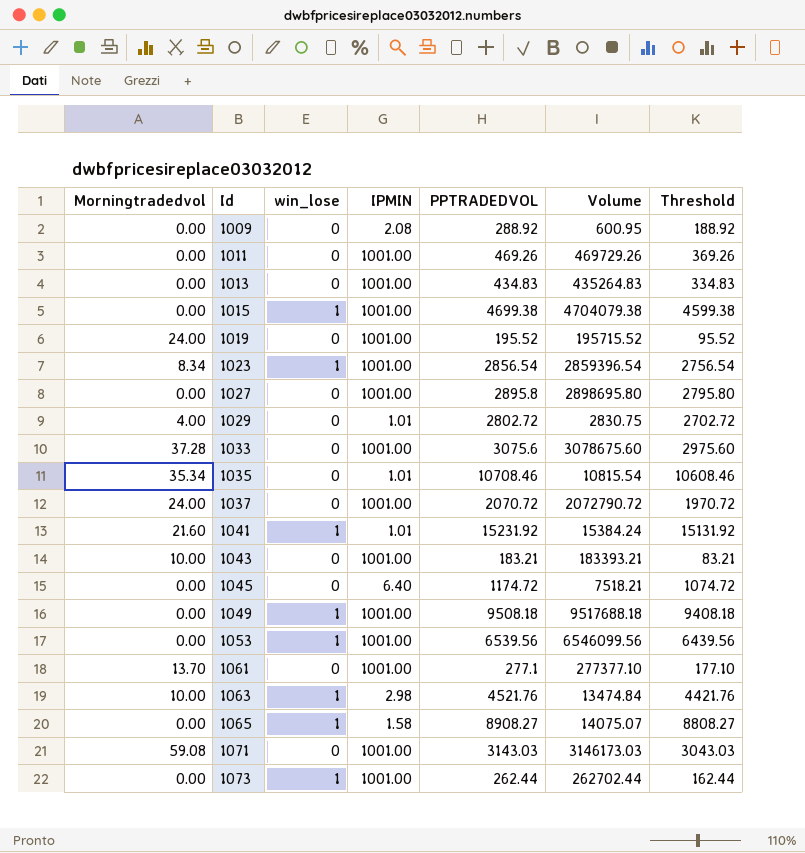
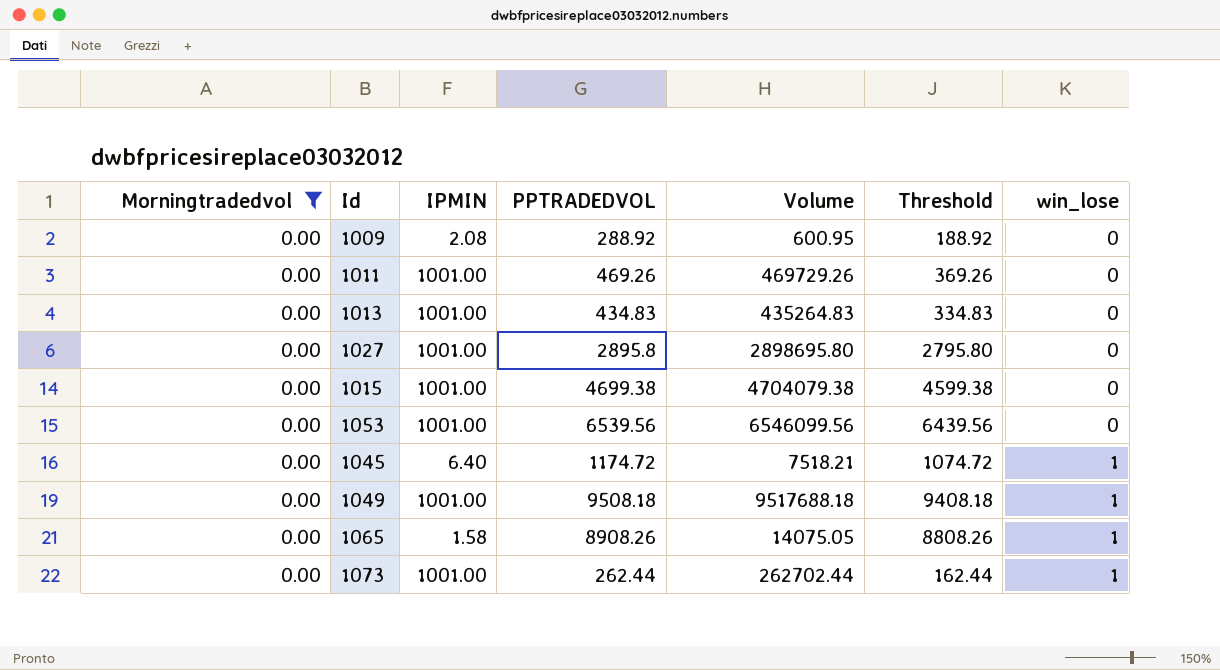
filter: none -> Morningtradedvol = 0.00
row order: Id ascending -> win_lose ascending
column win_lose | position: 3 -> 7
1015 | win_lose: 1 -> 0
1053 | win_lose: 1 -> 0
1045 | win_lose: 0 -> 1
1065 | PPTRADEDVOL: 8908.27 -> 8908.26
1065 | Volume: 14075.07 -> 14075.05
1065 | Threshold: 8808.27 -> 8808.26

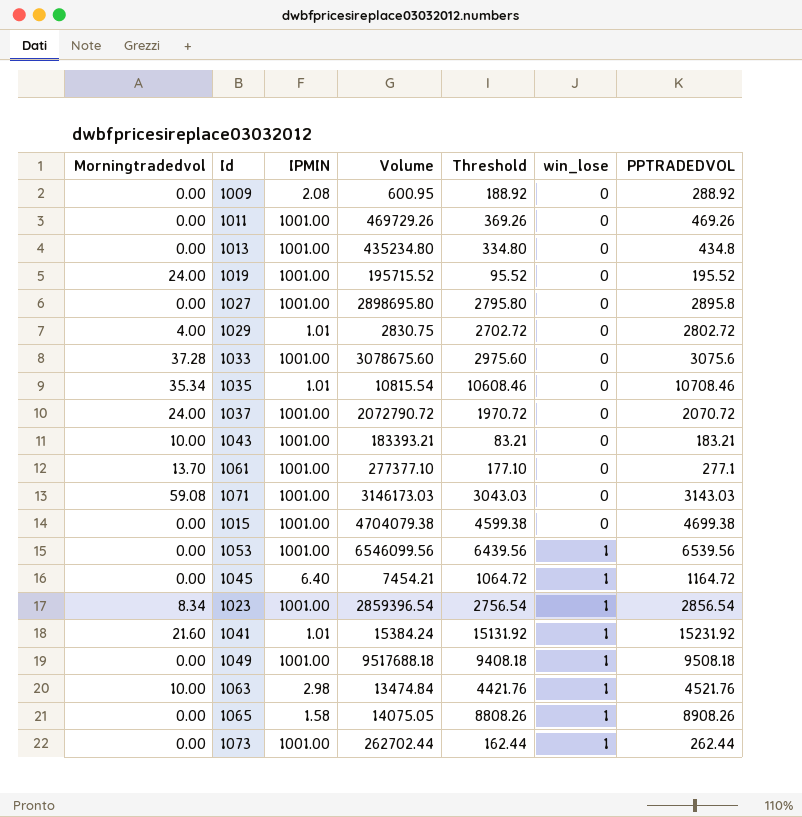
filter: Morningtradedvol = 0.00 -> none
column PPTRADEDVOL | position: 4 -> 7
1013 | Volume: 435264.83 -> 435234.80
1013 | Threshold: 334.83 -> 334.80
1013 | PPTRADEDVOL: 434.83 -> 434.8
1053 | win_lose: 0 -> 1
1045 | Volume: 7518.21 -> 7454.21
1045 | Threshold: 1074.72 -> 1064.72
1045 | PPTRADEDVOL: 1174.72 -> 1164.72

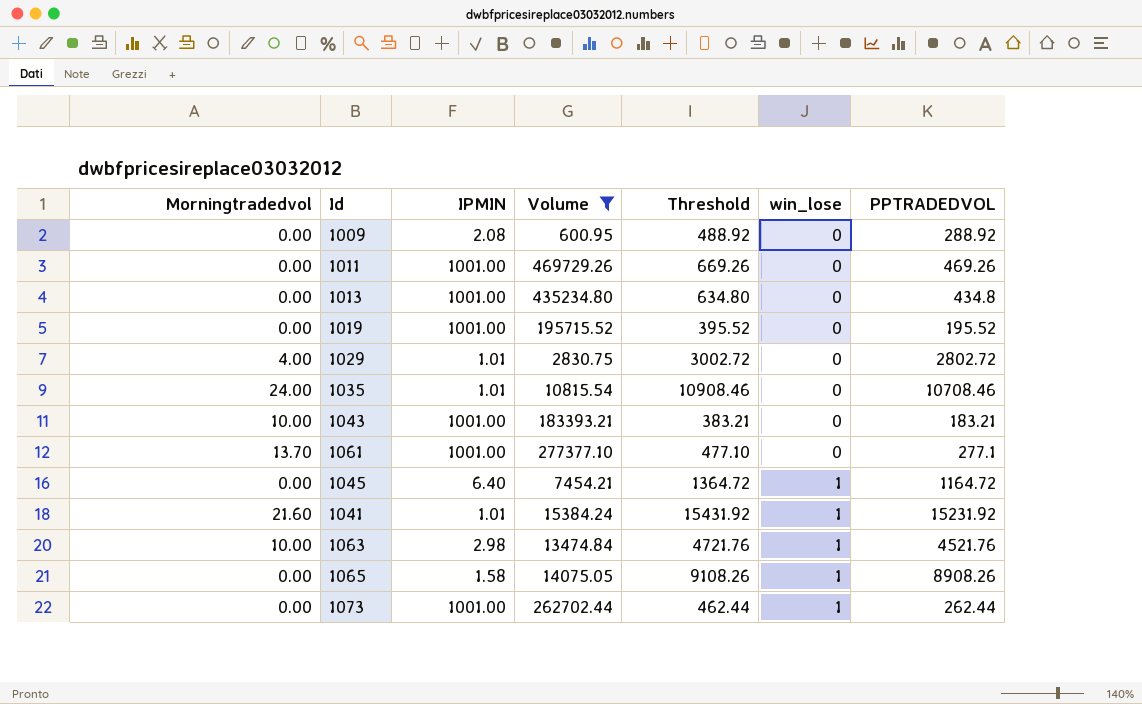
filter: none -> Volume <= 469729.26
column Threshold | formula: [PPTRADEDVOL] - 100 -> [PPTRADEDVOL] + 200
1019 | Morningtradedvol: 24.00 -> 0.00
1035 | Morningtradedvol: 35.34 -> 24.00

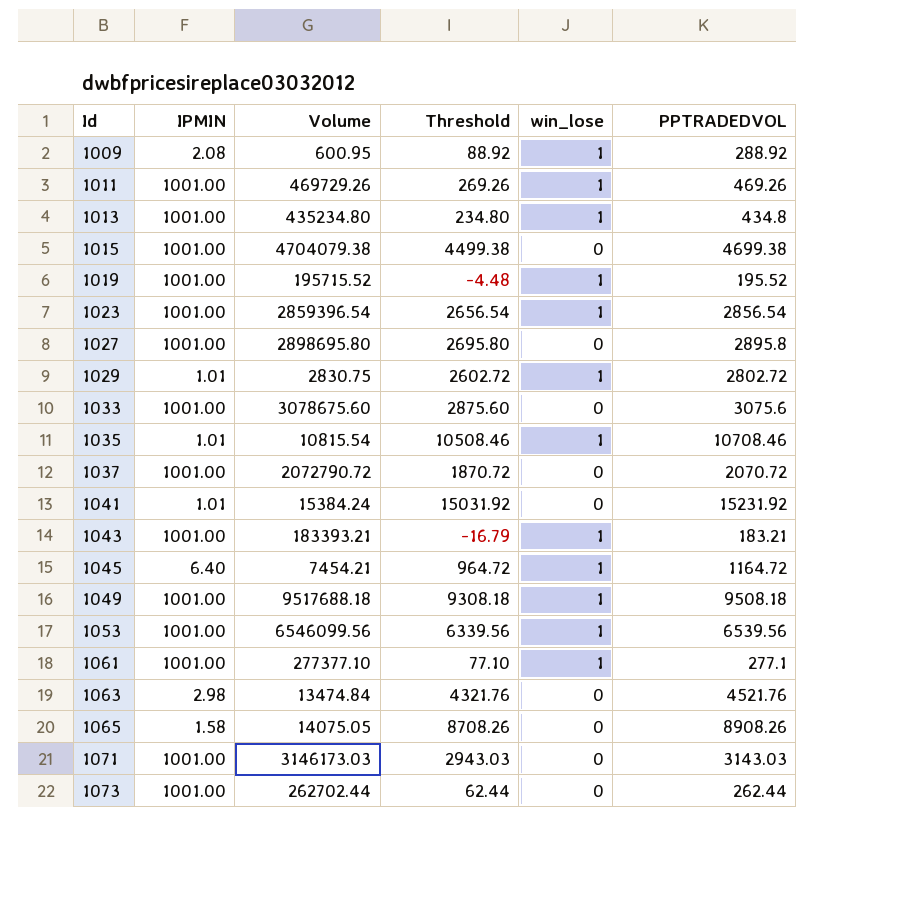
filter: Volume <= 469729.26 -> none
row order: win_lose ascending -> Id ascending
column Morningtradedvol | position: 1 -> none
column Threshold | formula: [PPTRADEDVOL] + 200 -> [PPTRADEDVOL] - 200
1009 | win_lose: 0 -> 1
1011 | win_lose: 0 -> 1
1013 | win_lose: 0 -> 1
1019 | win_lose: 0 -> 1
1029 | win_lose: 0 -> 1
1035 | win_lose: 0 -> 1
1041 | win_lose: 1 -> 0
1043 | win_lose: 0 -> 1
1061 | win_lose: 0 -> 1
1063 | win_lose: 1 -> 0
1065 | win_lose: 1 -> 0
1073 | win_lose: 1 -> 0

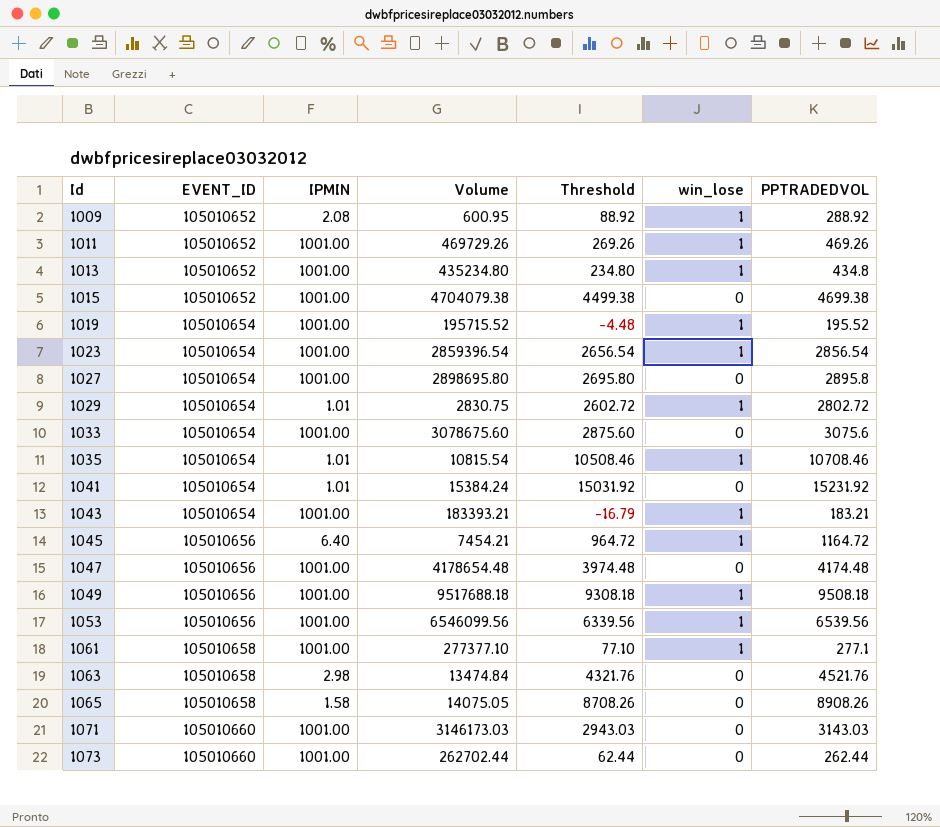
column EVENT_ID | position: none -> 2
row 1037: 1001.00 | 2072790.72 | 1870.72 | 0 | 2070.72 -> none
row 1047: none -> 105010656 | 1001.00 | 4178654.48 | 3974.48 | 0 | 4174.48

